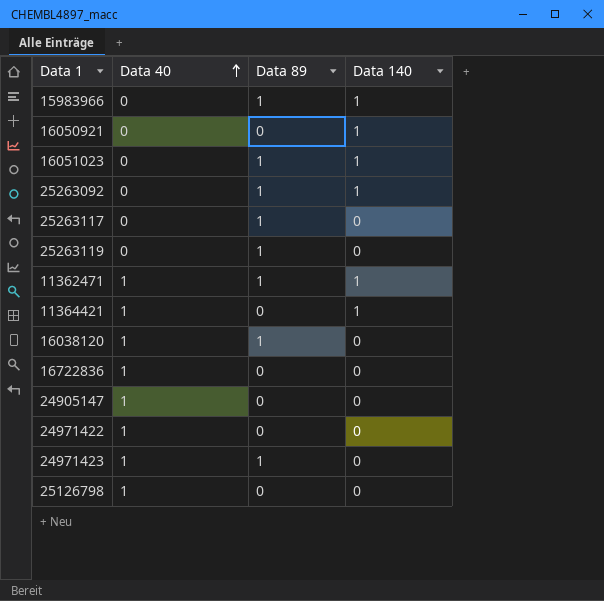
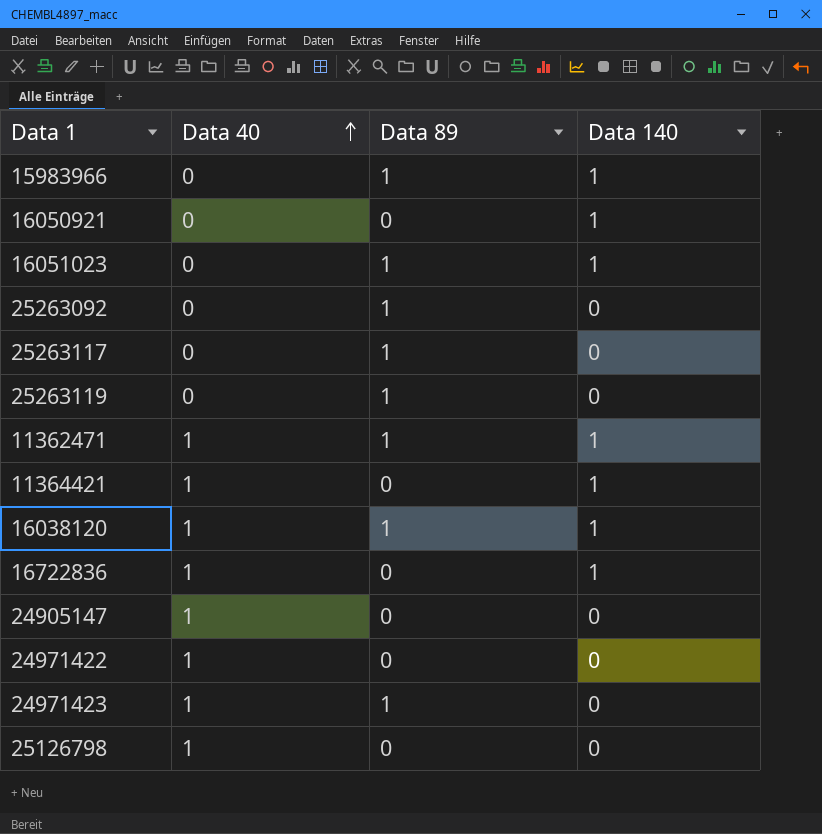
25263092 | Data 140: 1 -> 0
16038120 | Data 140: 0 -> 1
16722836 | Data 140: 0 -> 1

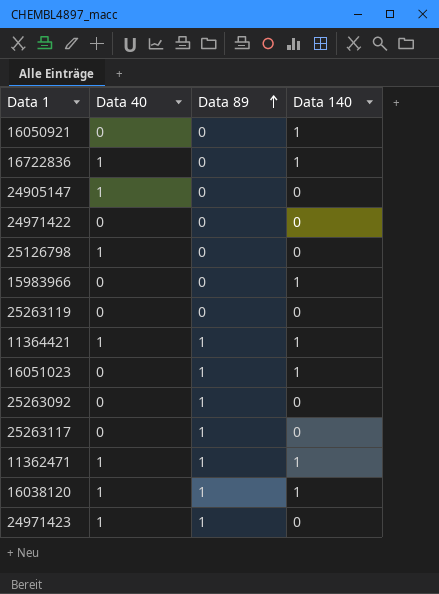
row order: Data 40 ascending -> Data 89 ascending
24971422 | Data 40: 1 -> 0
15983966 | Data 89: 1 -> 0
25263119 | Data 89: 1 -> 0
11364421 | Data 89: 0 -> 1

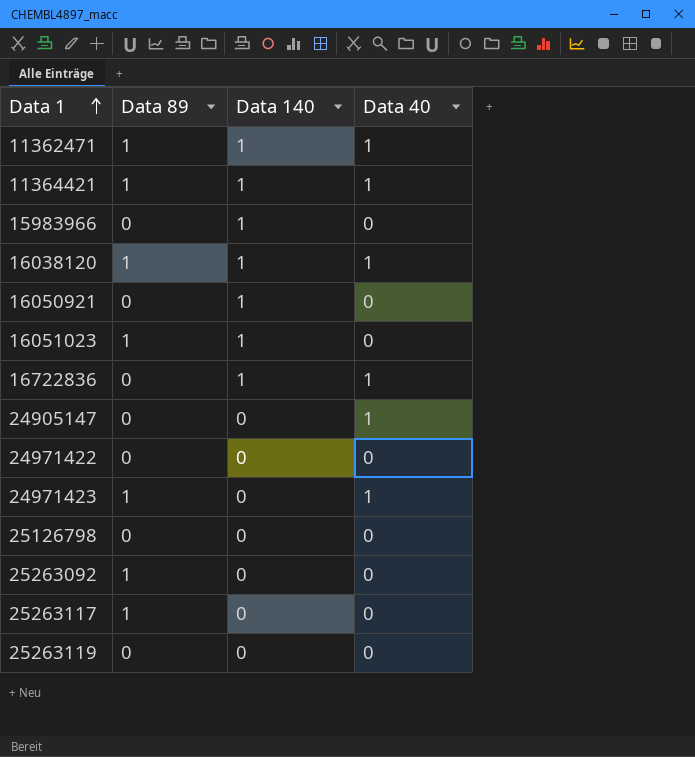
row order: Data 89 ascending -> Data 1 ascending
column Data 40 | position: 2 -> 4
25126798 | Data 40: 1 -> 0

